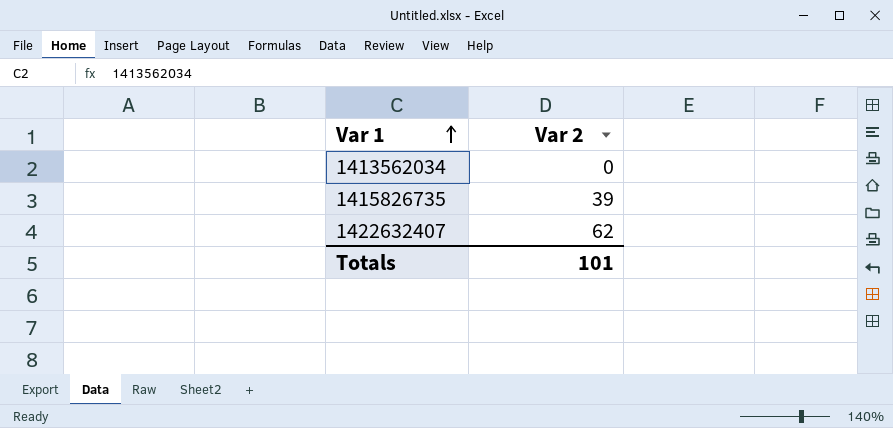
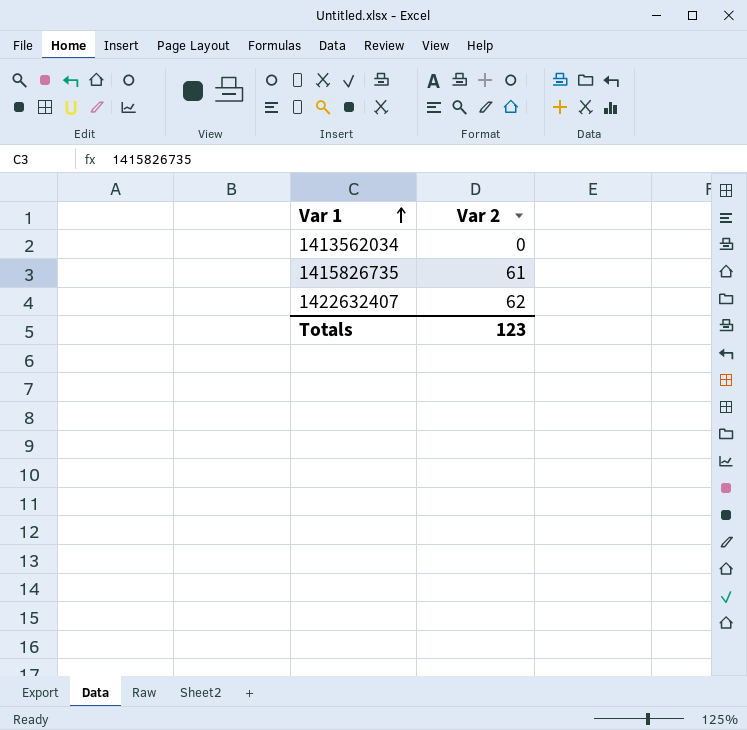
1415826735 | Var 2: 39 -> 61
Totals | Var 2: 101 -> 123

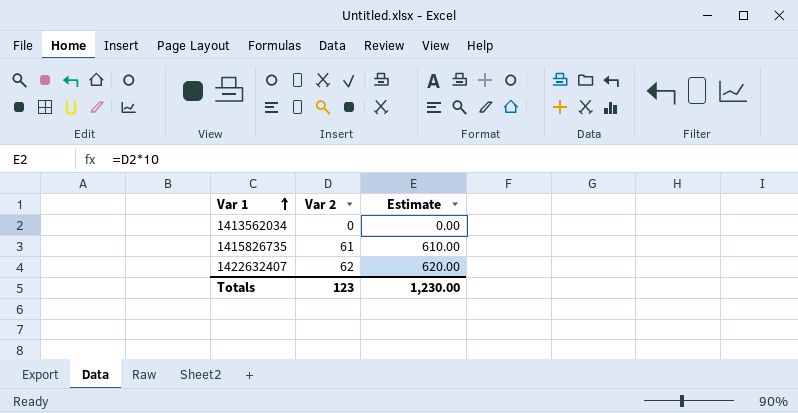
column Estimate | formula: none -> [Var 2] * 10

